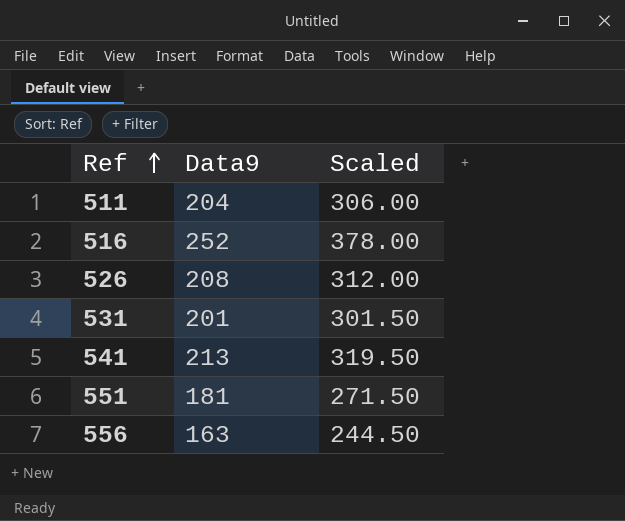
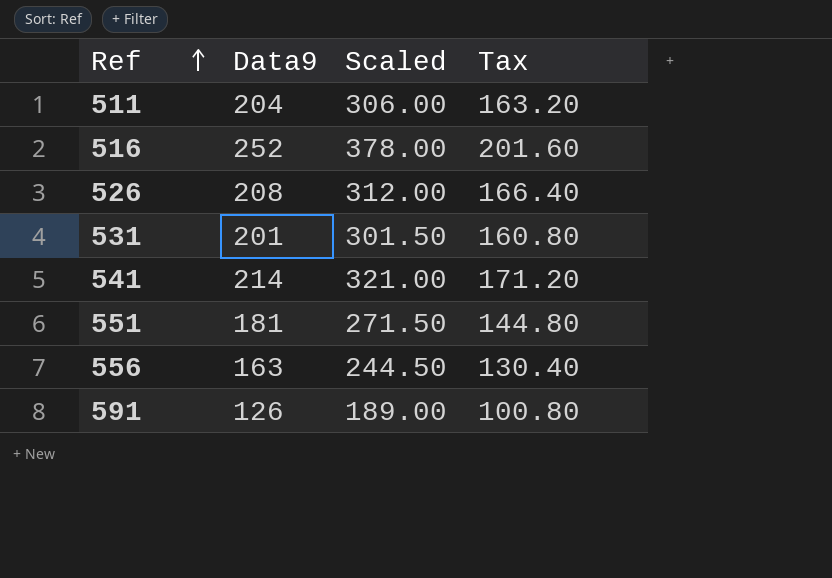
column Tax | formula: none -> [Data9] * 0.8
541 | Data9: 213 -> 214
541 | Scaled: 319.50 -> 321.00
row 591: none -> 126 | 189.00 | 100.80

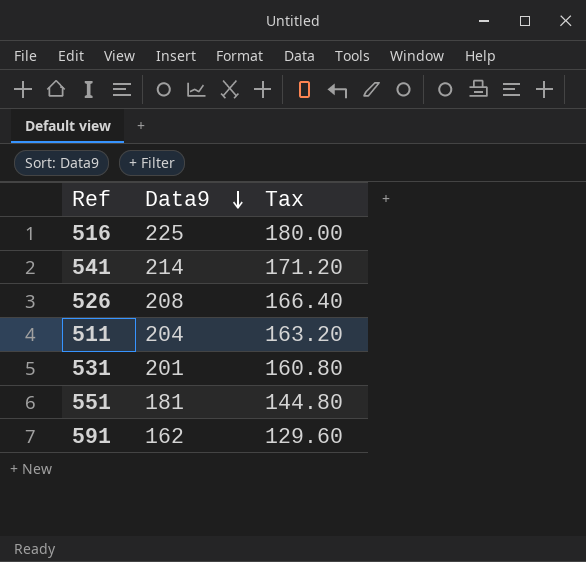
row order: Ref ascending -> Data9 descending
column Scaled | formula: [Data9] * 1.5 -> none
row 556: 163 | 244.50 | 130.40 -> none
516 | Data9: 252 -> 225
516 | Tax: 201.60 -> 180.00
591 | Data9: 126 -> 162
591 | Tax: 100.80 -> 129.60

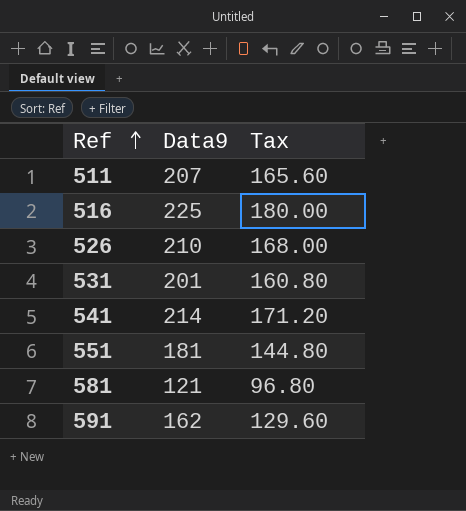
row order: Data9 descending -> Ref ascending
511 | Data9: 204 -> 207
511 | Tax: 163.20 -> 165.60
526 | Data9: 208 -> 210
526 | Tax: 166.40 -> 168.00
row 581: none -> 121 | 96.80

